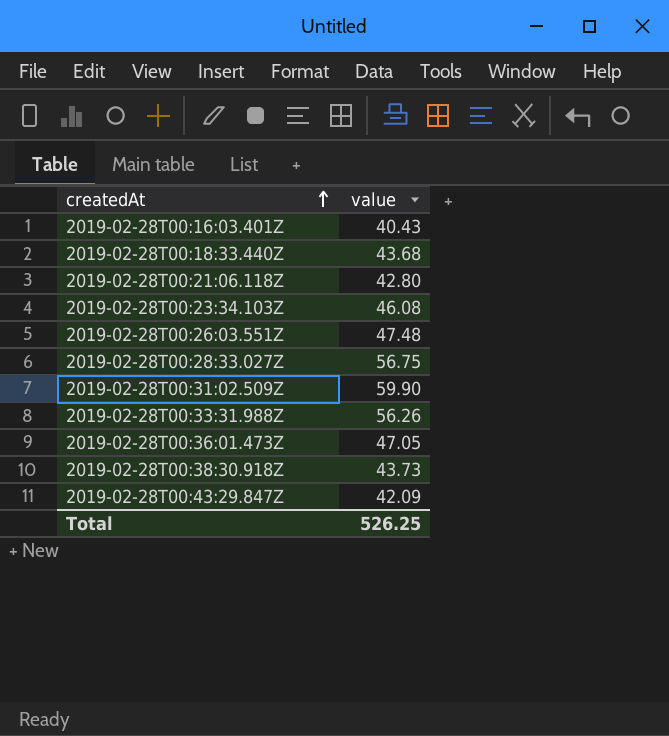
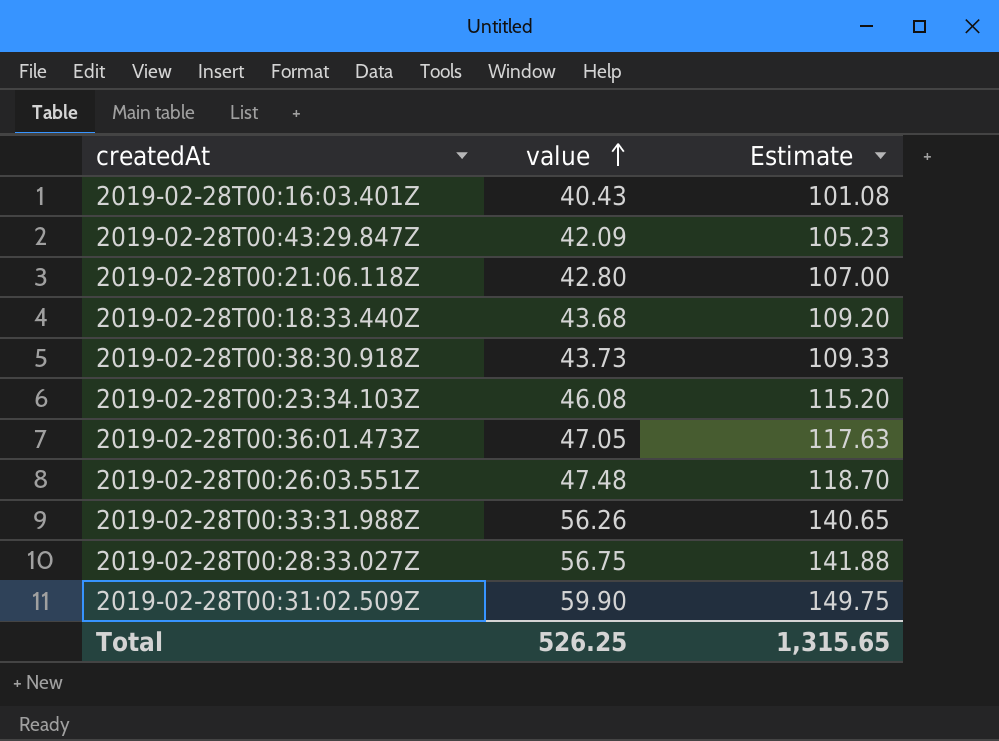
row order: createdAt ascending -> value ascending
column Estimate | formula: none -> [value] * 2.5

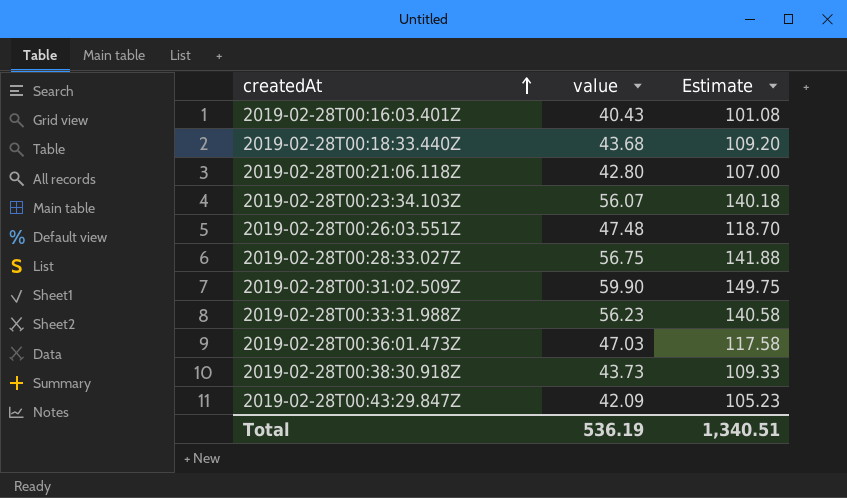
row order: value ascending -> createdAt ascending
2019-02-28T00:23:34.103Z | value: 46.08 -> 56.07
2019-02-28T00:23:34.103Z | Estimate: 115.20 -> 140.18
2019-02-28T00:33:31.988Z | value: 56.26 -> 56.23
2019-02-28T00:33:31.988Z | Estimate: 140.65 -> 140.58
2019-02-28T00:36:01.473Z | value: 47.05 -> 47.03
2019-02-28T00:36:01.473Z | Estimate: 117.63 -> 117.58
Total | value: 526.25 -> 536.19
Total | Estimate: 1,315.65 -> 1,340.51

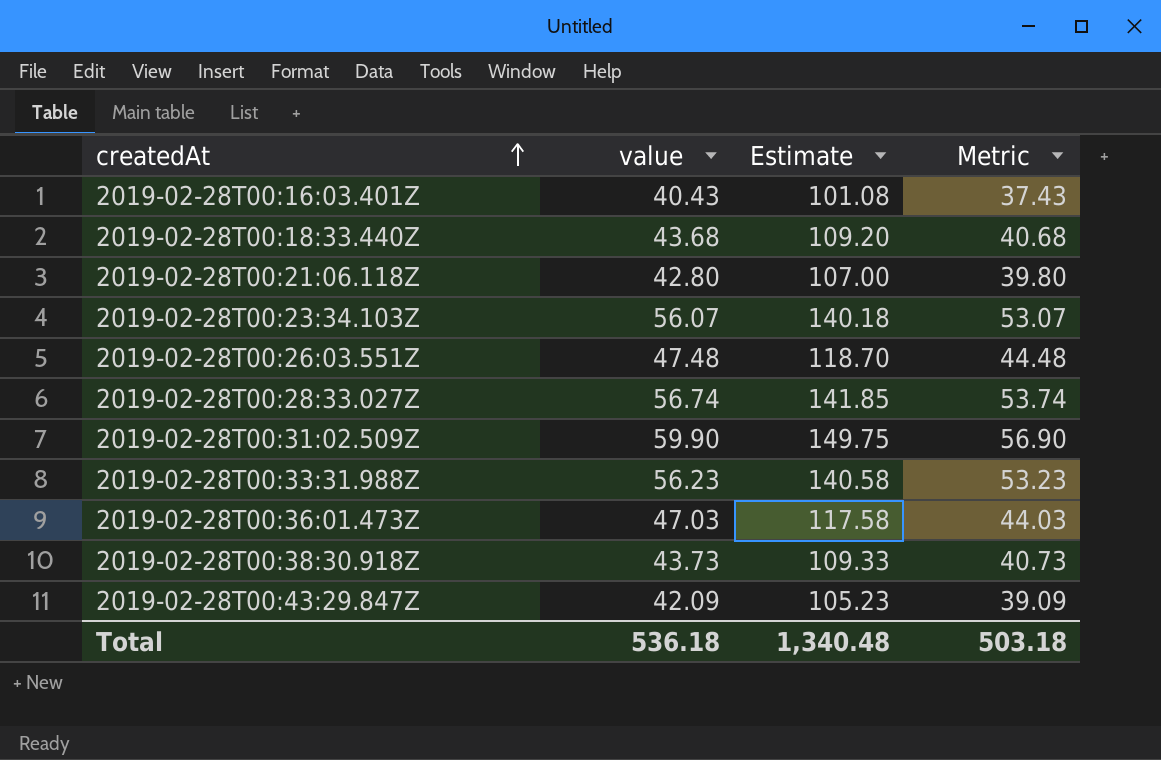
column Metric | formula: none -> [value] - 3
2019-02-28T00:28:33.027Z | value: 56.75 -> 56.74
2019-02-28T00:28:33.027Z | Estimate: 141.88 -> 141.85
Total | value: 536.19 -> 536.18
Total | Estimate: 1,340.51 -> 1,340.48

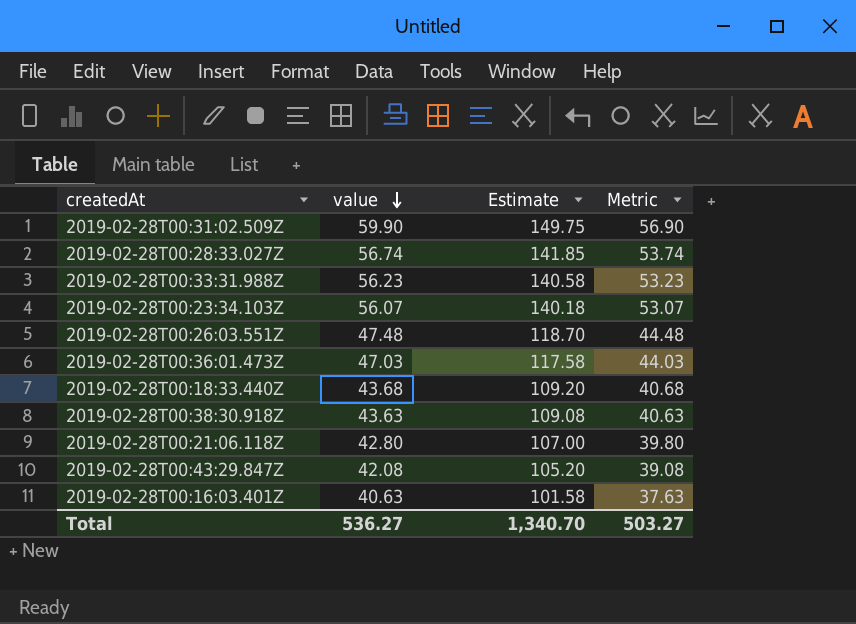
row order: createdAt ascending -> value descending
2019-02-28T00:38:30.918Z | value: 43.73 -> 43.63
2019-02-28T00:38:30.918Z | Estimate: 109.33 -> 109.08
2019-02-28T00:38:30.918Z | Metric: 40.73 -> 40.63
2019-02-28T00:43:29.847Z | value: 42.09 -> 42.08
2019-02-28T00:43:29.847Z | Estimate: 105.23 -> 105.20
2019-02-28T00:43:29.847Z | Metric: 39.09 -> 39.08
2019-02-28T00:16:03.401Z | value: 40.43 -> 40.63
2019-02-28T00:16:03.401Z | Estimate: 101.08 -> 101.58
2019-02-28T00:16:03.401Z | Metric: 37.43 -> 37.63
Total | value: 536.18 -> 536.27
Total | Estimate: 1,340.48 -> 1,340.70
Total | Metric: 503.18 -> 503.27

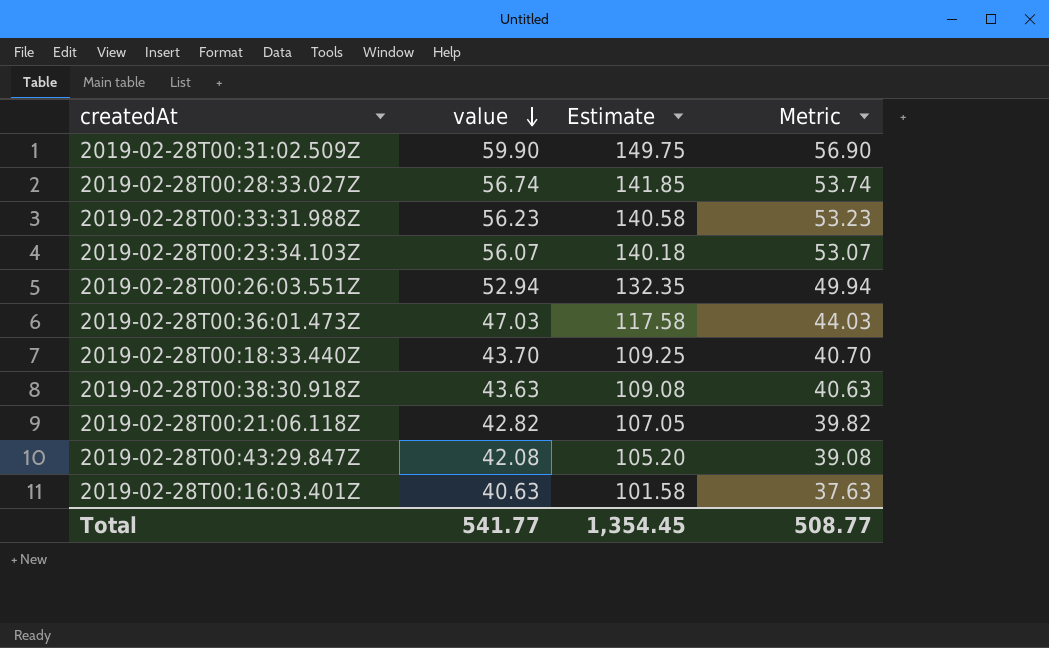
2019-02-28T00:26:03.551Z | value: 47.48 -> 52.94
2019-02-28T00:26:03.551Z | Estimate: 118.70 -> 132.35
2019-02-28T00:26:03.551Z | Metric: 44.48 -> 49.94
2019-02-28T00:18:33.440Z | value: 43.68 -> 43.70
2019-02-28T00:18:33.440Z | Estimate: 109.20 -> 109.25
2019-02-28T00:18:33.440Z | Metric: 40.68 -> 40.70
2019-02-28T00:21:06.118Z | value: 42.80 -> 42.82
2019-02-28T00:21:06.118Z | Estimate: 107.00 -> 107.05
2019-02-28T00:21:06.118Z | Metric: 39.80 -> 39.82
Total | value: 536.27 -> 541.77
Total | Estimate: 1,340.70 -> 1,354.45
Total | Metric: 503.27 -> 508.77

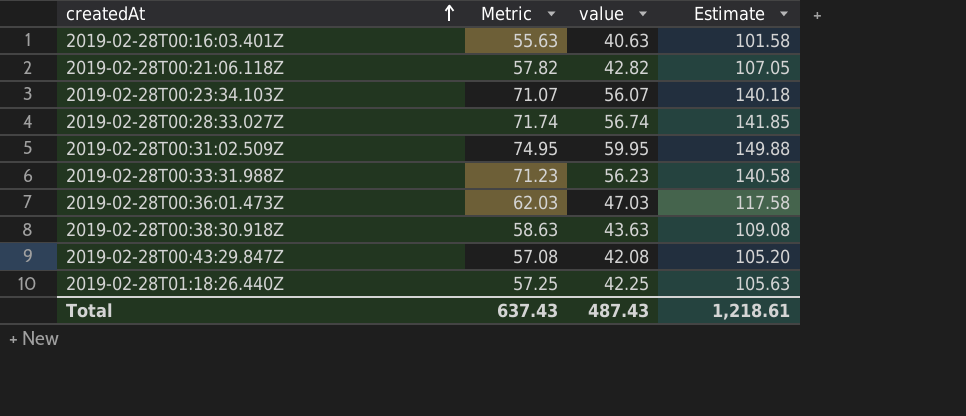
row order: value descending -> createdAt ascending
column Metric | formula: [value] - 3 -> [value] + 15
column Metric | position: 4 -> 2
row 2019-02-28T00:26:03.551Z: 52.94 | 132.35 | 49.94 -> none
row 2019-02-28T00:18:33.440Z: 43.70 | 109.25 | 40.70 -> none
2019-02-28T00:31:02.509Z | value: 59.90 -> 59.95
2019-02-28T00:31:02.509Z | Estimate: 149.75 -> 149.88
row 2019-02-28T01:18:26.440Z: none -> 57.25 | 42.25 | 105.63
Total | Metric: 508.77 -> 637.43
Total | value: 541.77 -> 487.43
Total | Estimate: 1,354.45 -> 1,218.61

